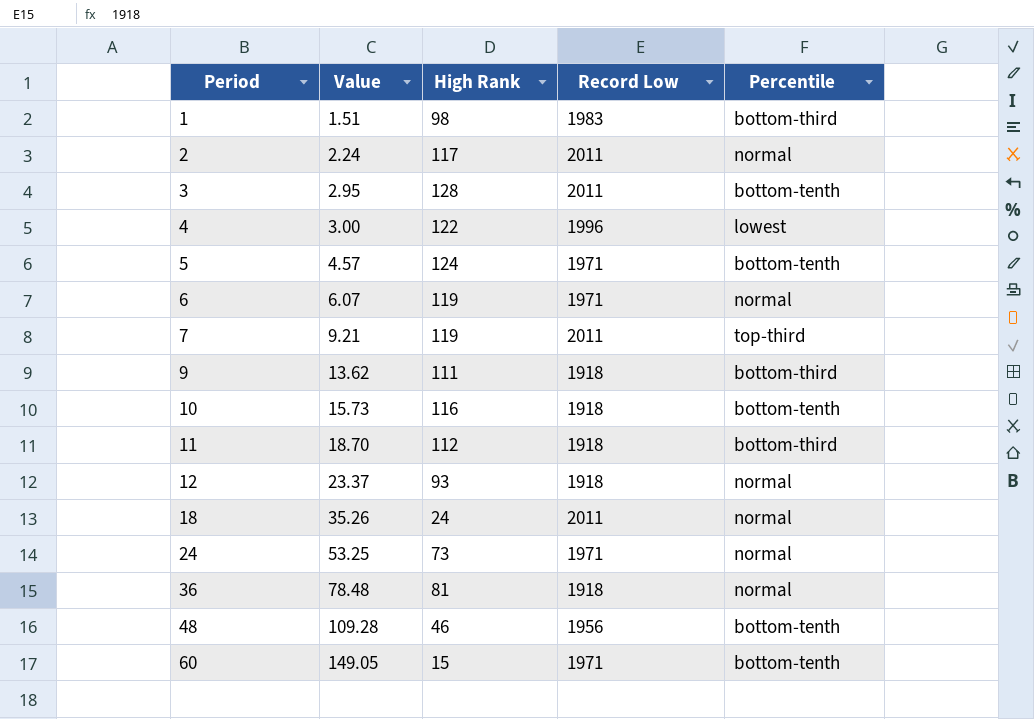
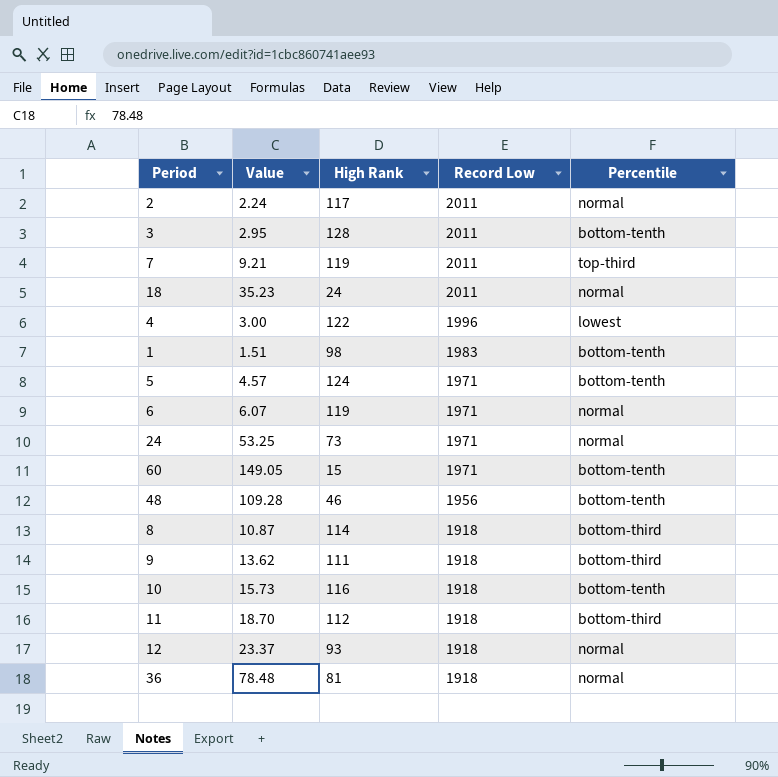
row order: Period ascending -> Record Low descending
18 | Value: 35.26 -> 35.23
1 | Percentile: bottom-third -> bottom-tenth
row 8: none -> 10.87 | 114 | 1918 | bottom-third

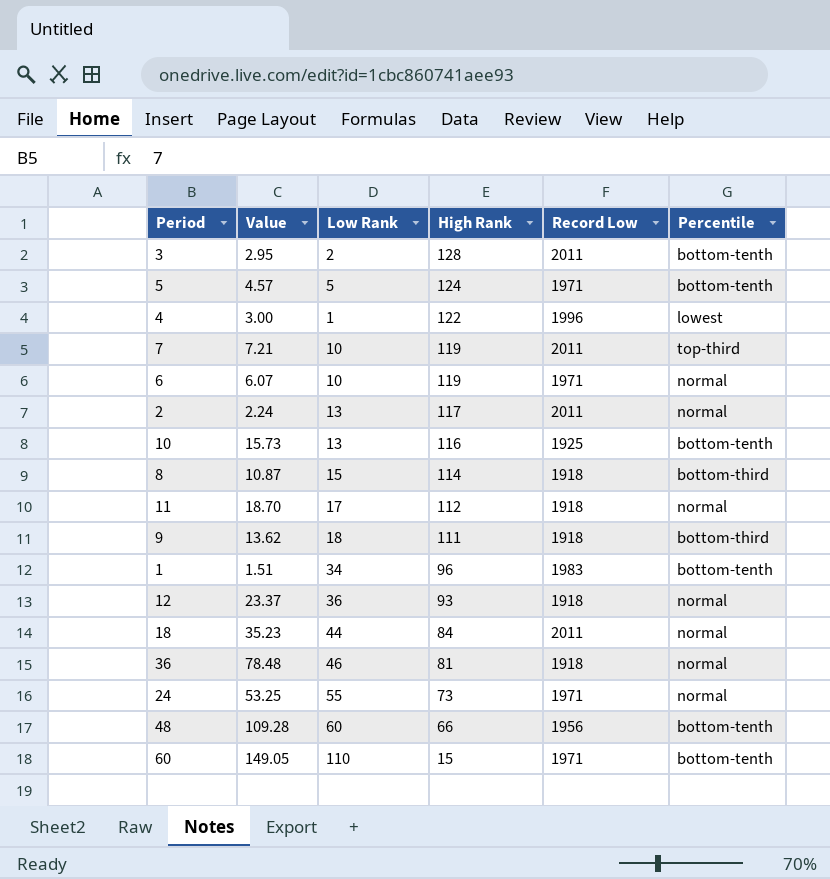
row order: Record Low descending -> High Rank descending
column Low Rank | position: none -> 3
7 | Value: 9.21 -> 7.21
10 | Record Low: 1918 -> 1925
11 | Percentile: bottom-third -> normal
1 | High Rank: 98 -> 96
18 | High Rank: 24 -> 84
48 | High Rank: 46 -> 66

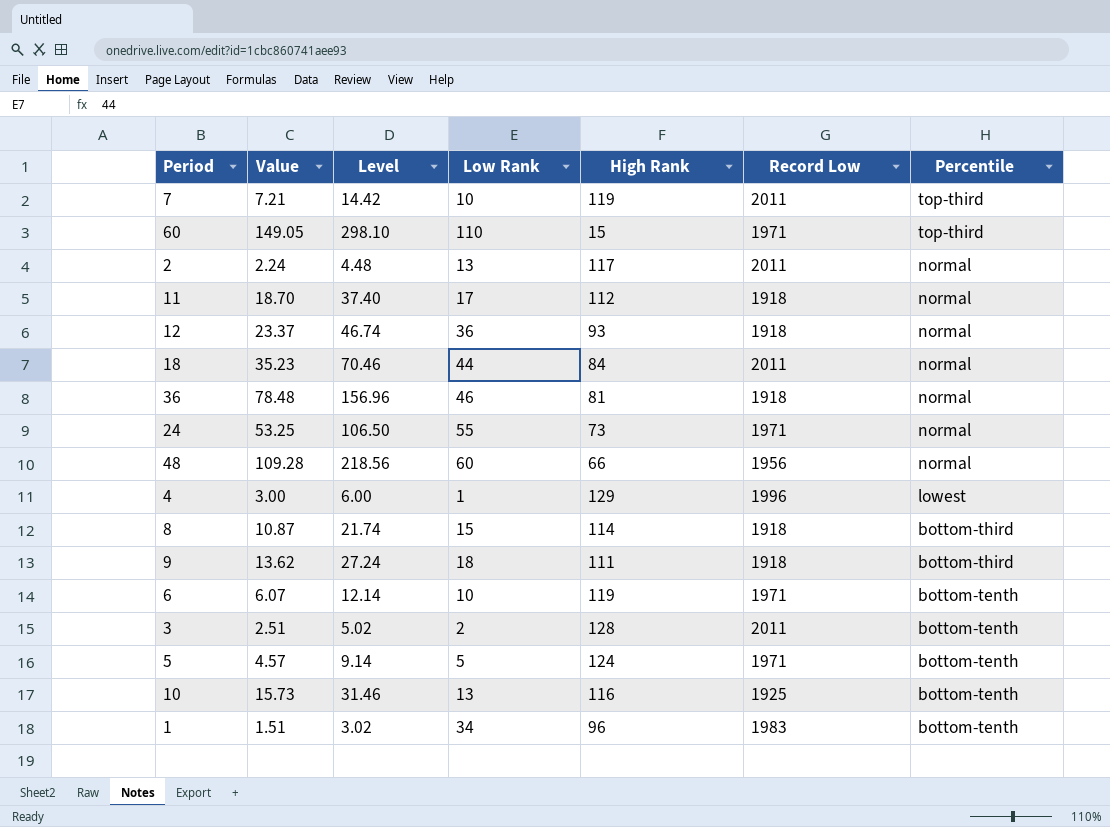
row order: High Rank descending -> Percentile descending
column Level | formula: none -> [Value] * 2
60 | Percentile: bottom-tenth -> top-third
48 | Percentile: bottom-tenth -> normal
4 | High Rank: 122 -> 129
6 | Percentile: normal -> bottom-tenth
3 | Value: 2.95 -> 2.51

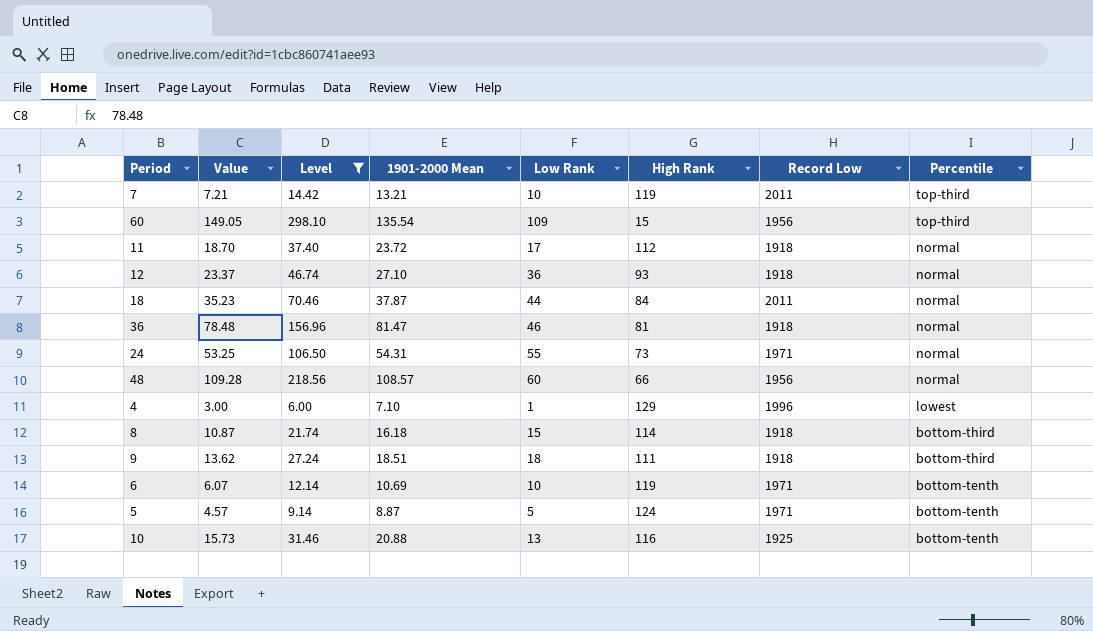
filter: none -> Level >= 6.00
column 1901-2000 Mean | position: none -> 4
60 | Low Rank: 110 -> 109
60 | Record Low: 1971 -> 1956

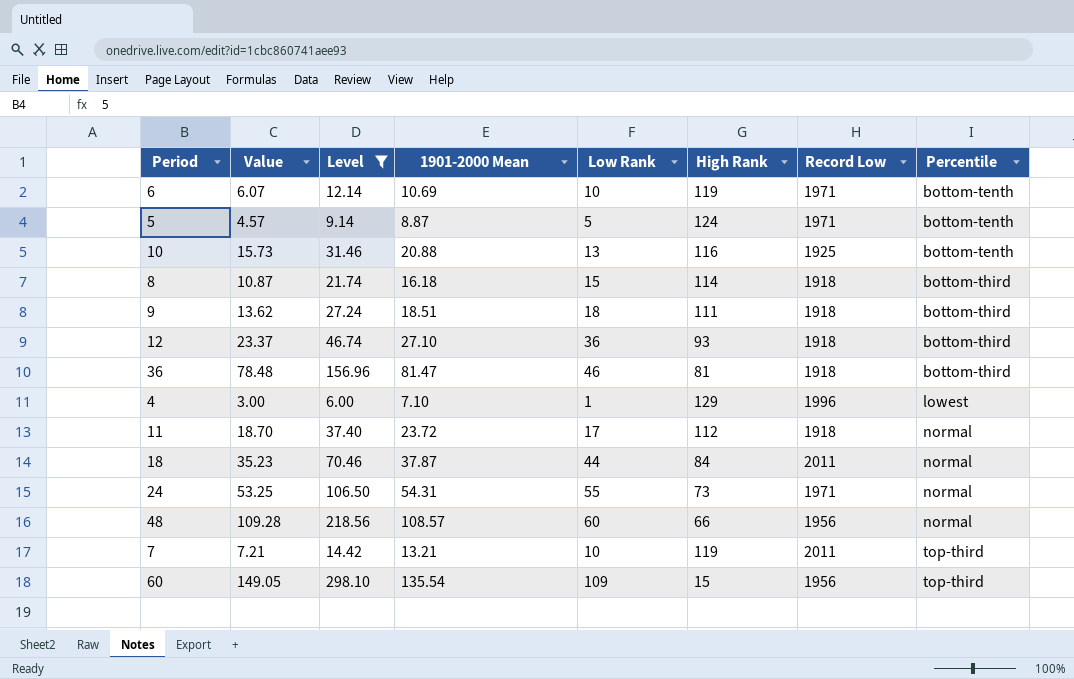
row order: Percentile descending -> Percentile ascending
12 | Percentile: normal -> bottom-third
36 | Percentile: normal -> bottom-third

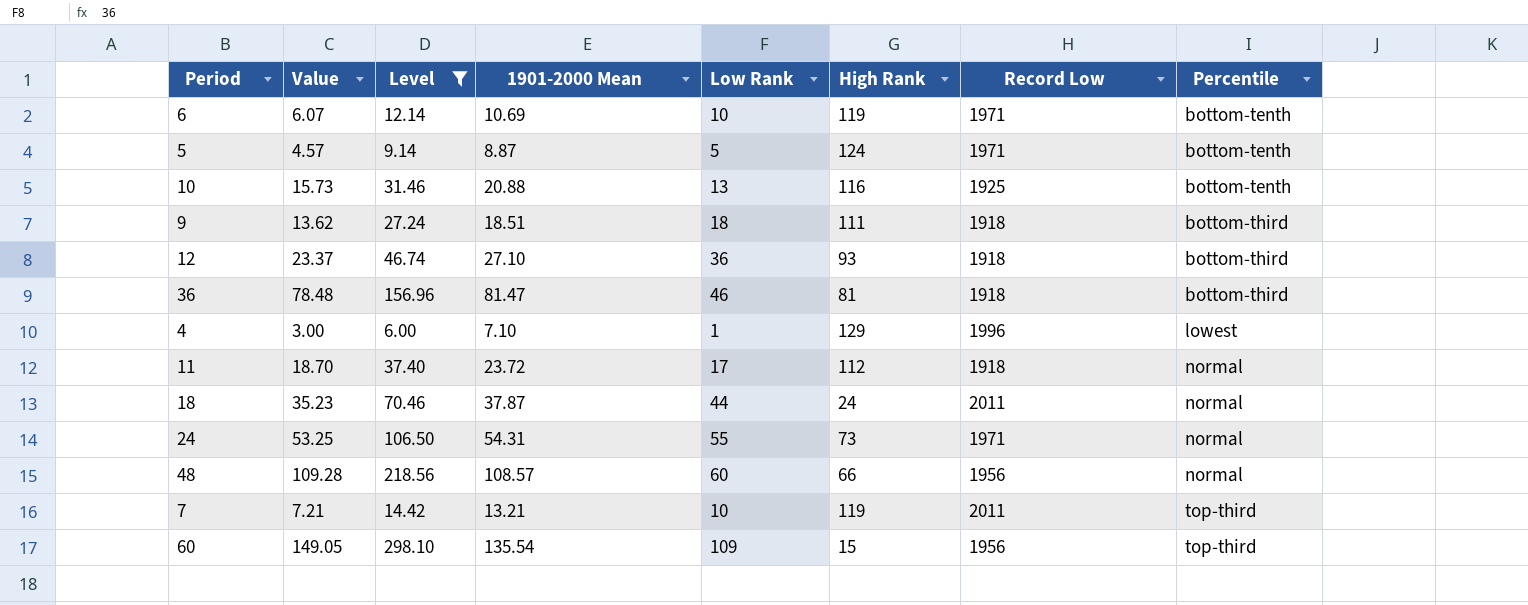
row 8: 10.87 | 21.74 | 16.18 | 15 | 114 | 1918 | bottom-third -> none
18 | High Rank: 84 -> 24

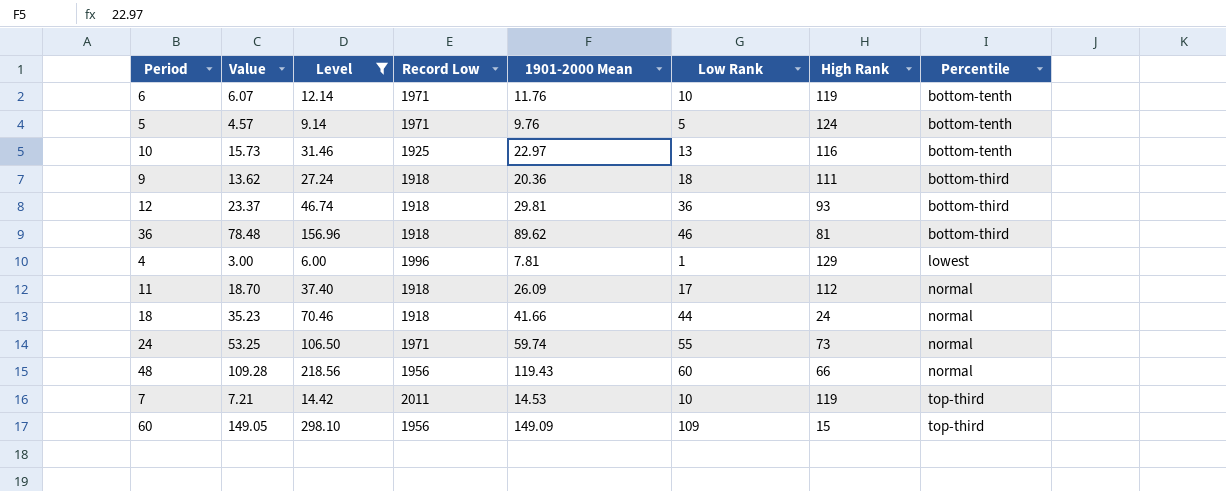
column Record Low | position: 7 -> 4
6 | 1901-2000 Mean: 10.69 -> 11.76
5 | 1901-2000 Mean: 8.87 -> 9.76
10 | 1901-2000 Mean: 20.88 -> 22.97
9 | 1901-2000 Mean: 18.51 -> 20.36
12 | 1901-2000 Mean: 27.10 -> 29.81
36 | 1901-2000 Mean: 81.47 -> 89.62
4 | 1901-2000 Mean: 7.10 -> 7.81
11 | 1901-2000 Mean: 23.72 -> 26.09
18 | Record Low: 2011 -> 1918
18 | 1901-2000 Mean: 37.87 -> 41.66
24 | 1901-2000 Mean: 54.31 -> 59.74
48 | 1901-2000 Mean: 108.57 -> 119.43
7 | 1901-2000 Mean: 13.21 -> 14.53
60 | 1901-2000 Mean: 135.54 -> 149.09

